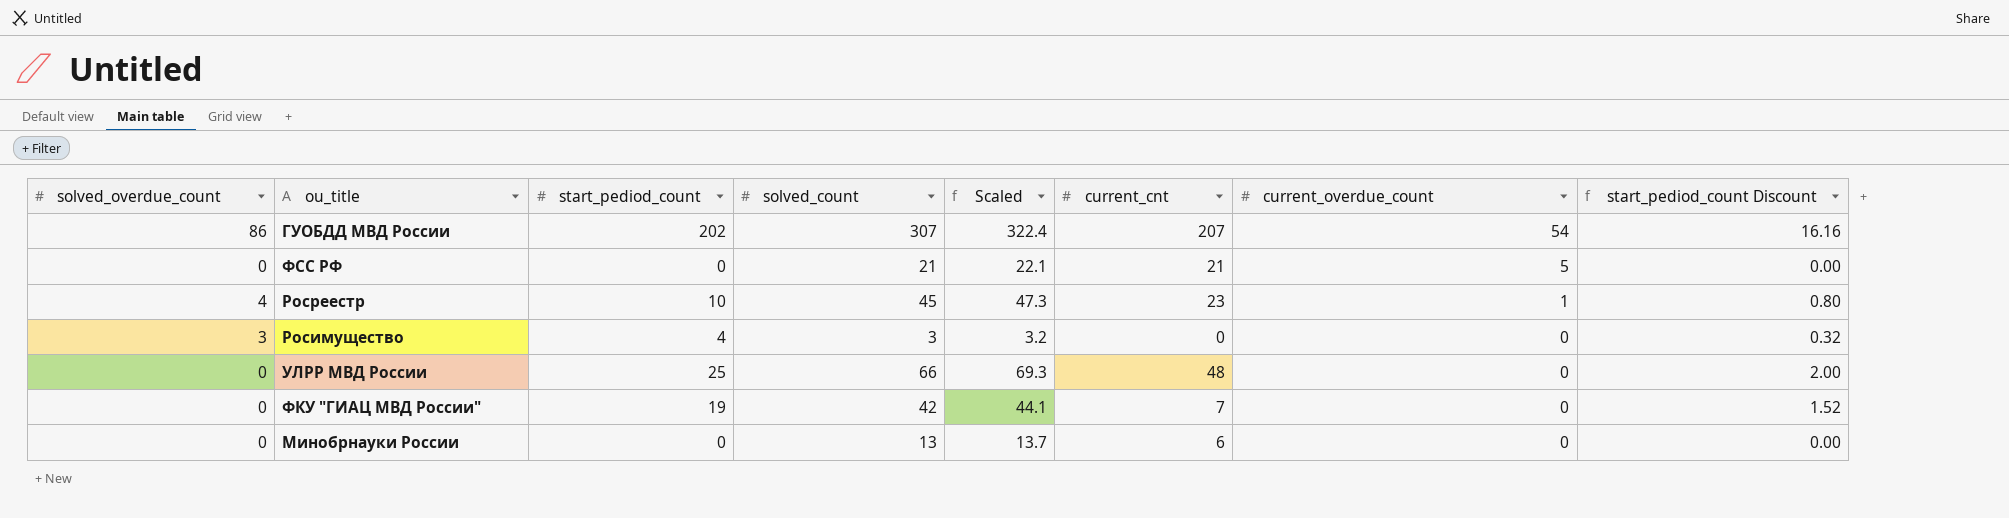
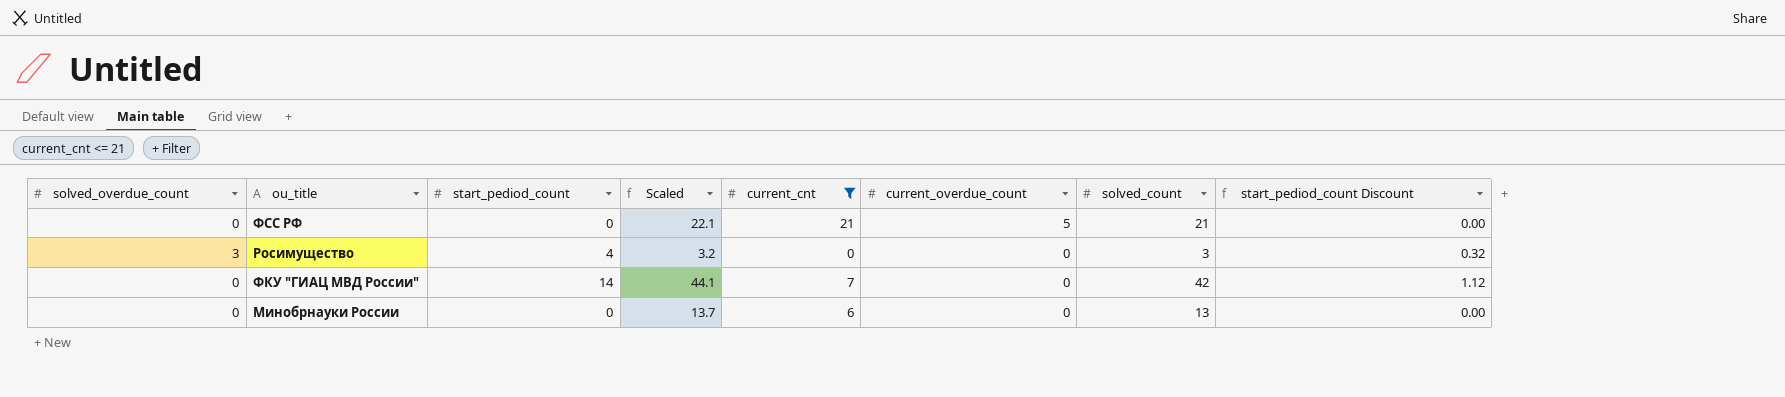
filter: none -> current_cnt <= 21
column solved_count | position: 4 -> 7
ФКУ "ГИАЦ МВД России" | start_pediod_count: 19 -> 14
ФКУ "ГИАЦ МВД России" | start_pediod_count Discount: 1.52 -> 1.12

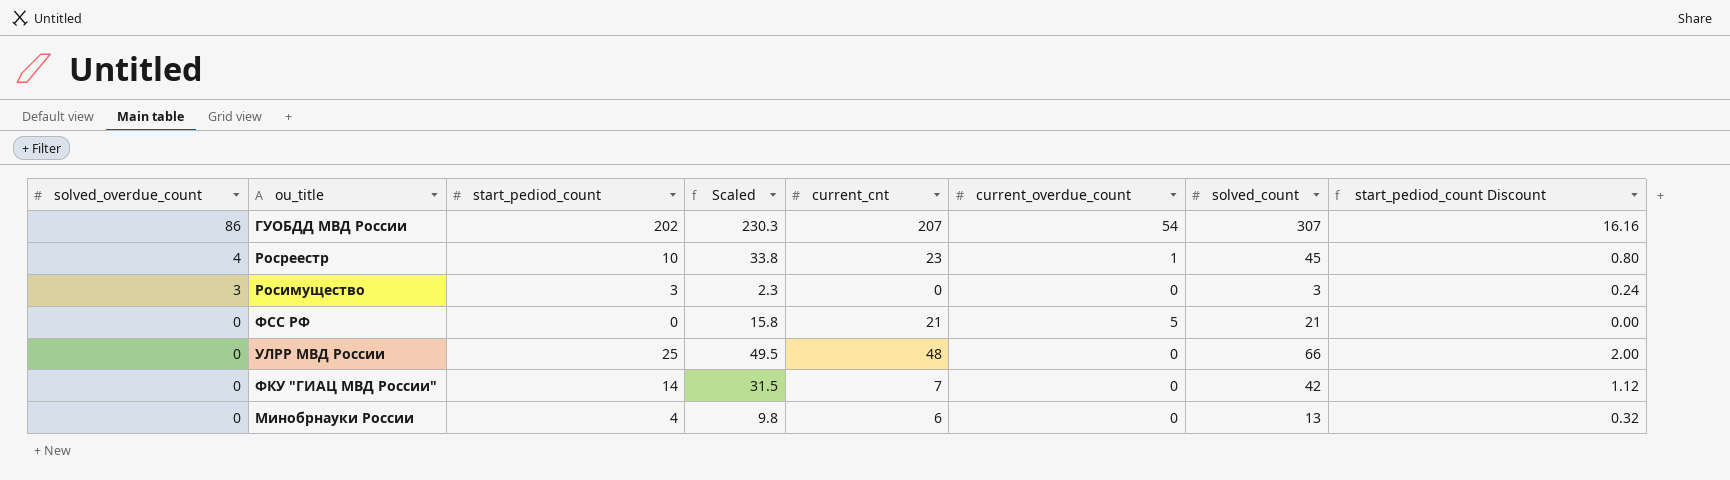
filter: current_cnt <= 21 -> none
row order: current_overdue_count descending -> solved_overdue_count descending
column Scaled | formula: [solved_count] * 1.05 -> [solved_count] * 0.75
Росимущество | start_pediod_count: 4 -> 3
Росимущество | start_pediod_count Discount: 0.32 -> 0.24
Минобрнауки России | start_pediod_count: 0 -> 4
Минобрнауки России | start_pediod_count Discount: 0.00 -> 0.32

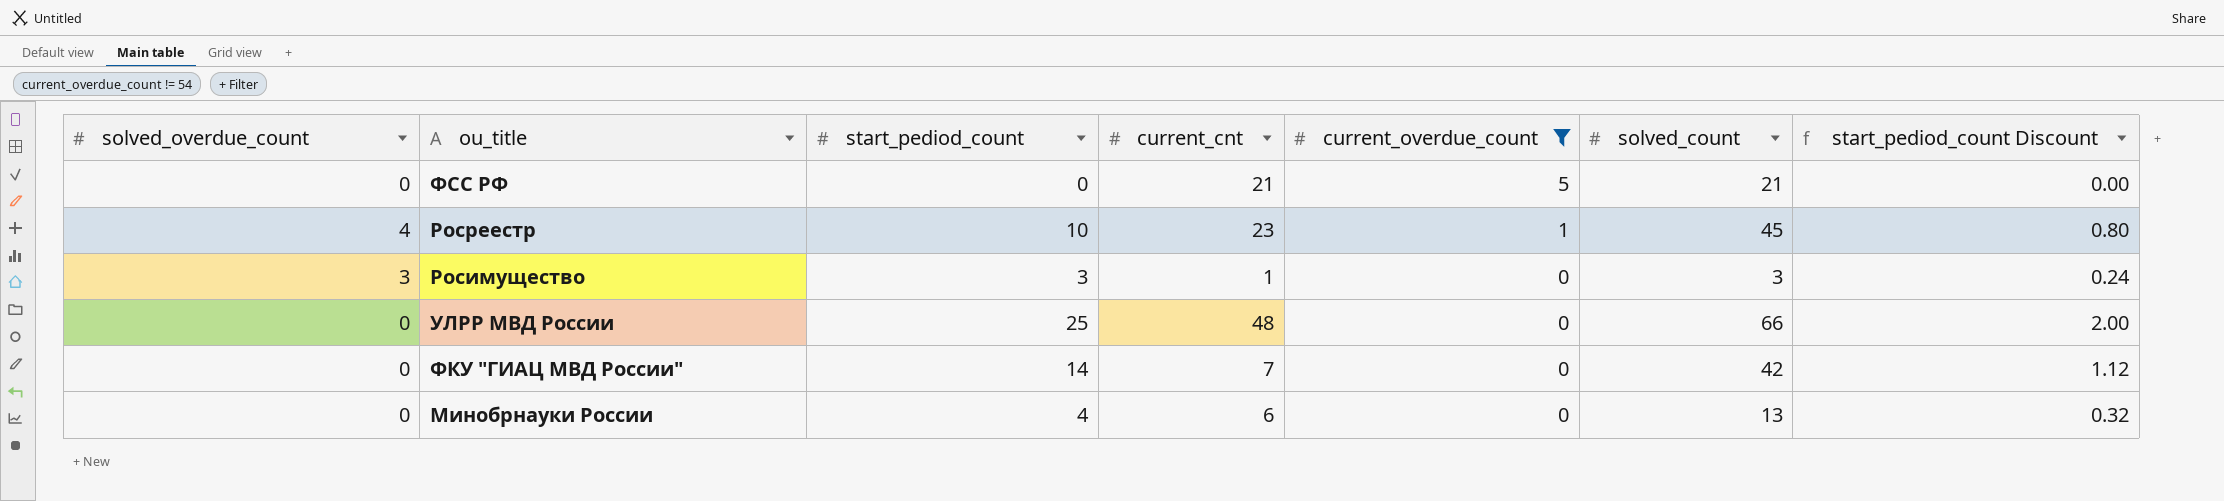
filter: none -> current_overdue_count != 54
row order: solved_overdue_count descending -> current_overdue_count descending
column Scaled | formula: [solved_count] * 0.75 -> none
Росимущество | current_cnt: 0 -> 1

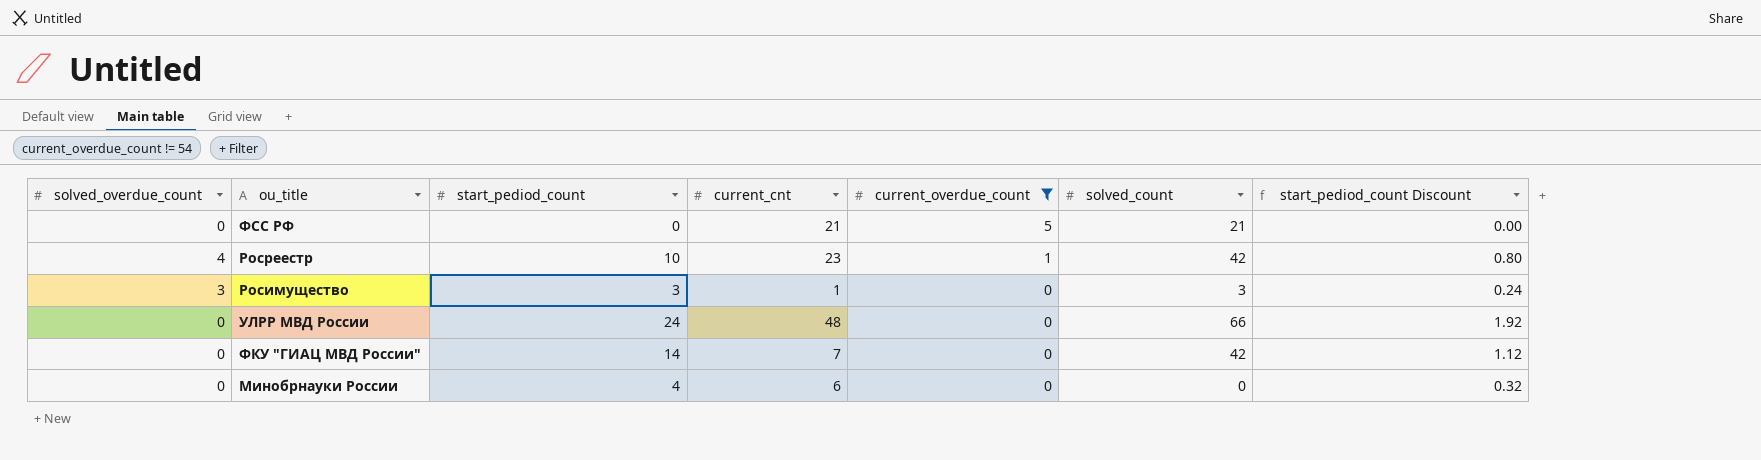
Росреестр | solved_count: 45 -> 42
УЛРР МВД России | start_pediod_count: 25 -> 24
УЛРР МВД России | start_pediod_count Discount: 2.00 -> 1.92
Минобрнауки России | solved_count: 13 -> 0

